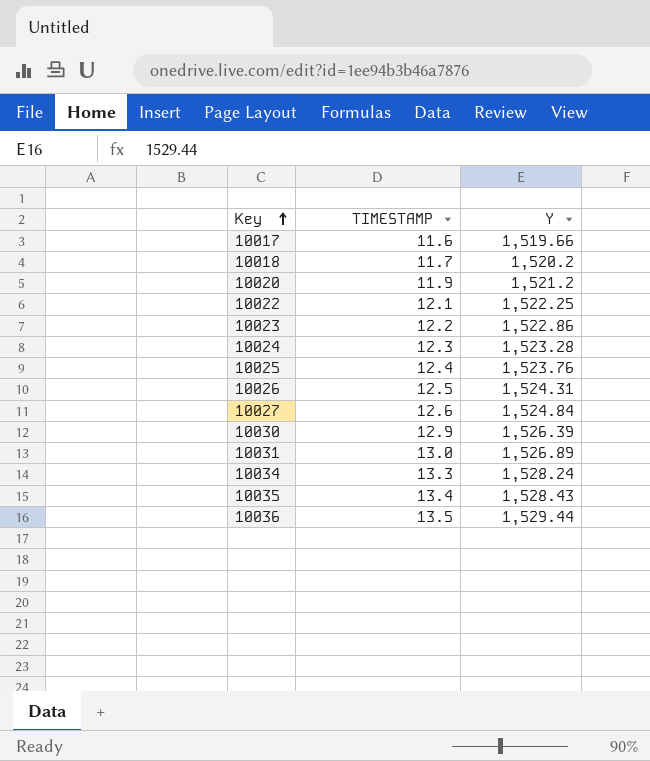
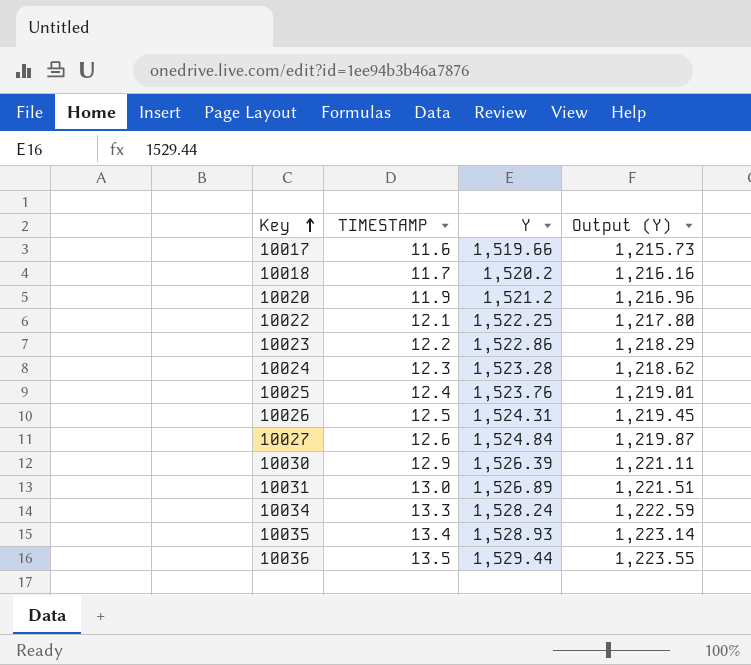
column Output (Y) | formula: none -> [Y] * 0.8
10035 | Y: 1,528.43 -> 1,528.93

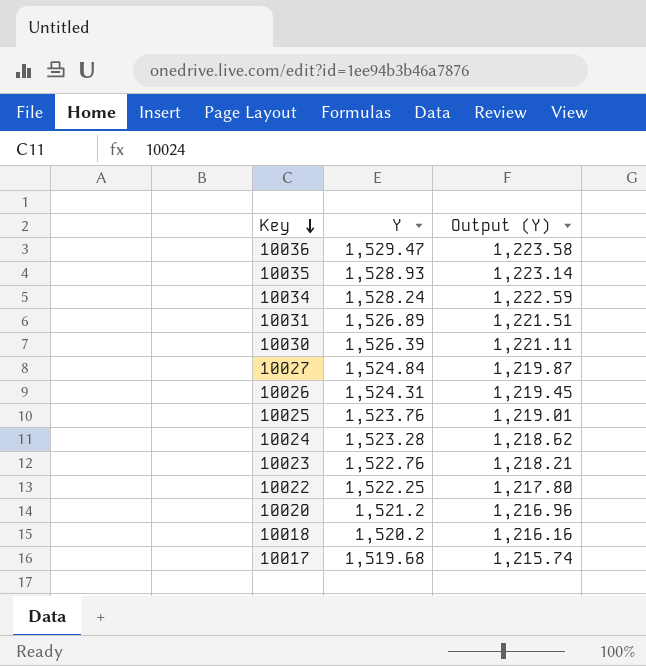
row order: Key ascending -> Key descending
column TIMESTAMP | position: 2 -> none
10036 | Y: 1,529.44 -> 1,529.47
10036 | Output (Y): 1,223.55 -> 1,223.58
10023 | Y: 1,522.86 -> 1,522.76
10023 | Output (Y): 1,218.29 -> 1,218.21
10017 | Y: 1,519.66 -> 1,519.68
10017 | Output (Y): 1,215.73 -> 1,215.74

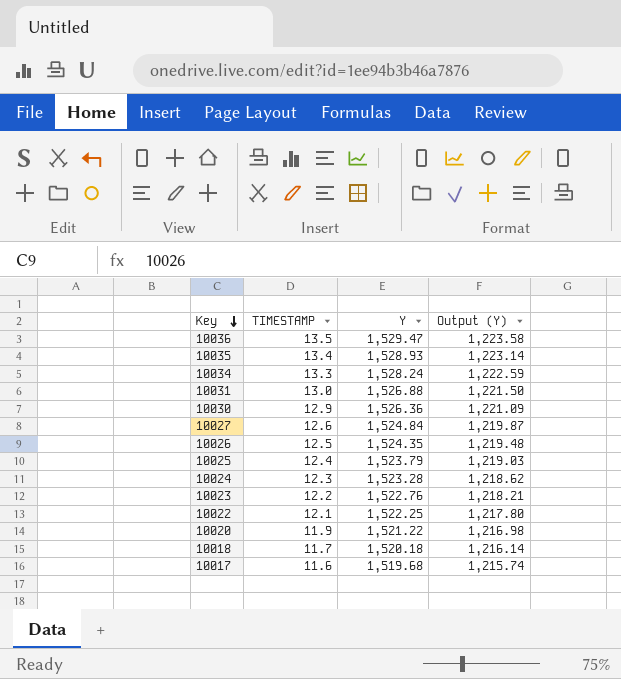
column TIMESTAMP | position: none -> 2
10031 | Y: 1,526.89 -> 1,526.88
10031 | Output (Y): 1,221.51 -> 1,221.50
10030 | Y: 1,526.39 -> 1,526.36
10030 | Output (Y): 1,221.11 -> 1,221.09
10026 | Y: 1,524.31 -> 1,524.35
10026 | Output (Y): 1,219.45 -> 1,219.48
10025 | Y: 1,523.76 -> 1,523.79
10025 | Output (Y): 1,219.01 -> 1,219.03
10020 | Y: 1,521.2 -> 1,521.22
10020 | Output (Y): 1,216.96 -> 1,216.98
10018 | Y: 1,520.2 -> 1,520.18
10018 | Output (Y): 1,216.16 -> 1,216.14

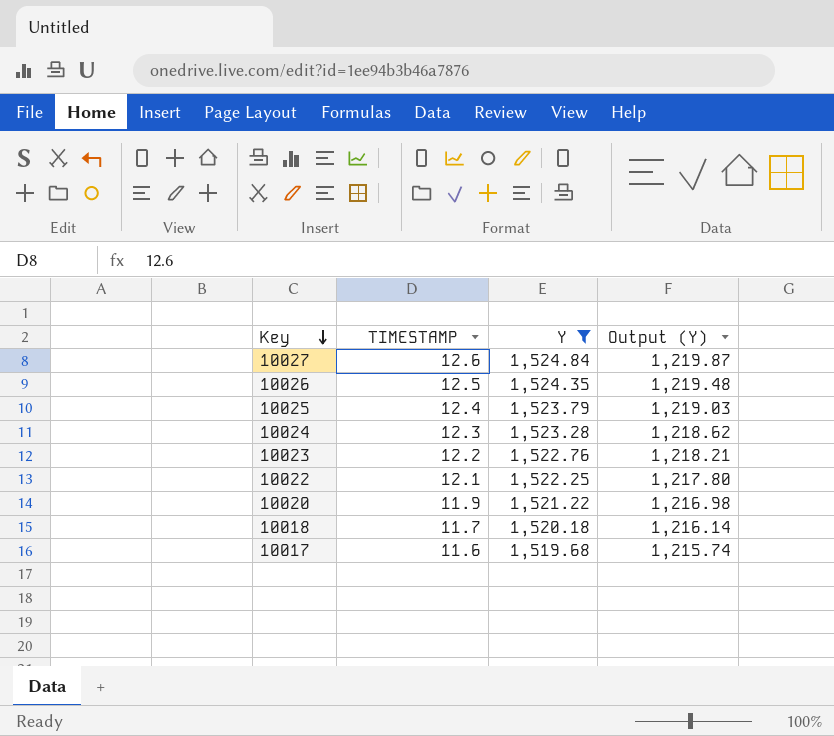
filter: none -> Y <= 1,524.84

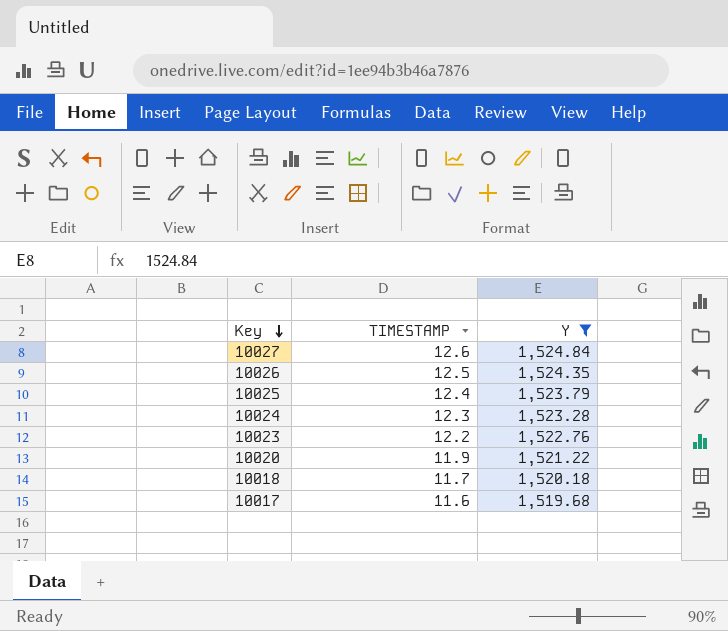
column Output (Y) | formula: [Y] * 0.8 -> none
row 10022: 12.1 | 1,522.25 | 1,217.80 -> none

